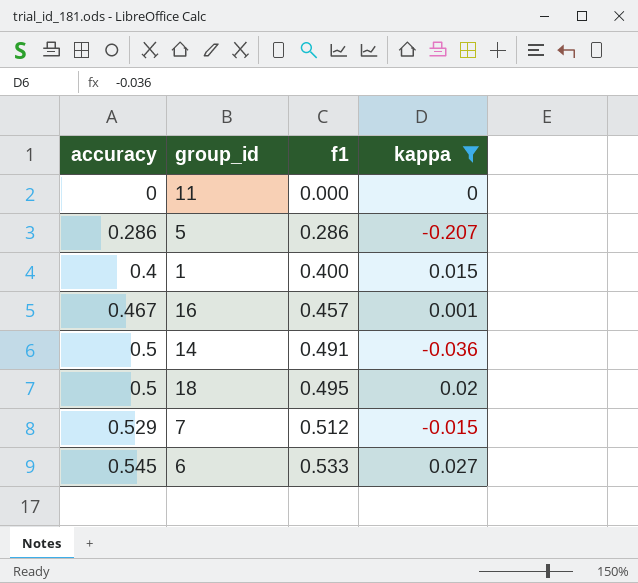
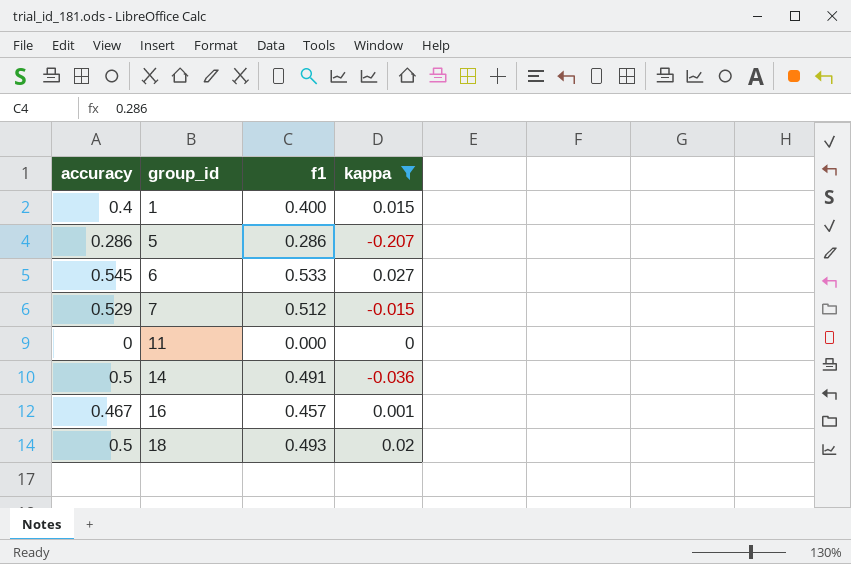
row order: accuracy ascending -> group_id ascending
18 | f1: 0.495 -> 0.493

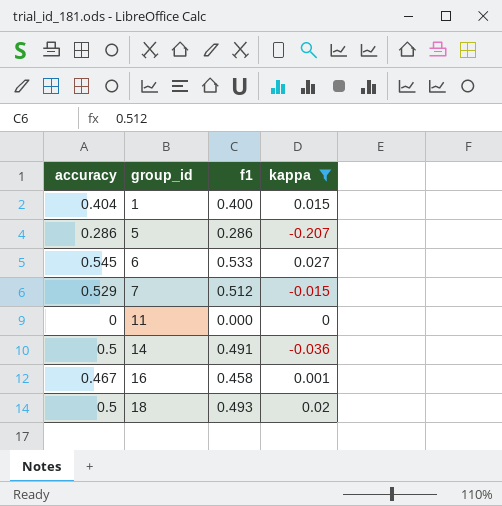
1 | accuracy: 0.4 -> 0.404
16 | f1: 0.457 -> 0.458

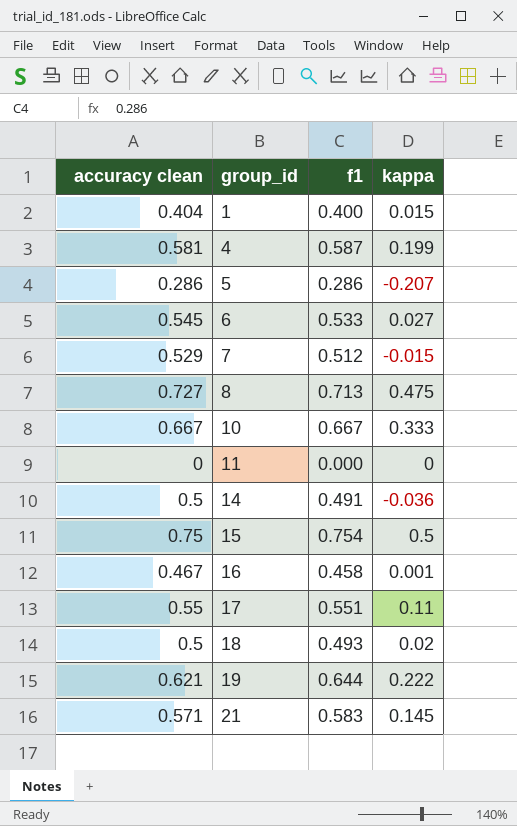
filter: kappa <= 0.027 -> none
column name: accuracy -> accuracy clean

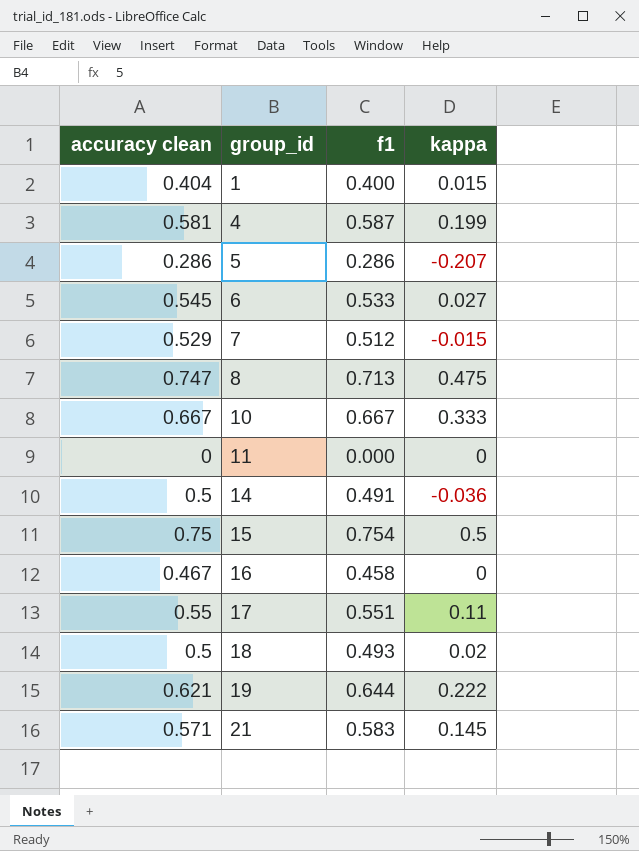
8 | accuracy clean: 0.727 -> 0.747
16 | kappa: 0.001 -> 0

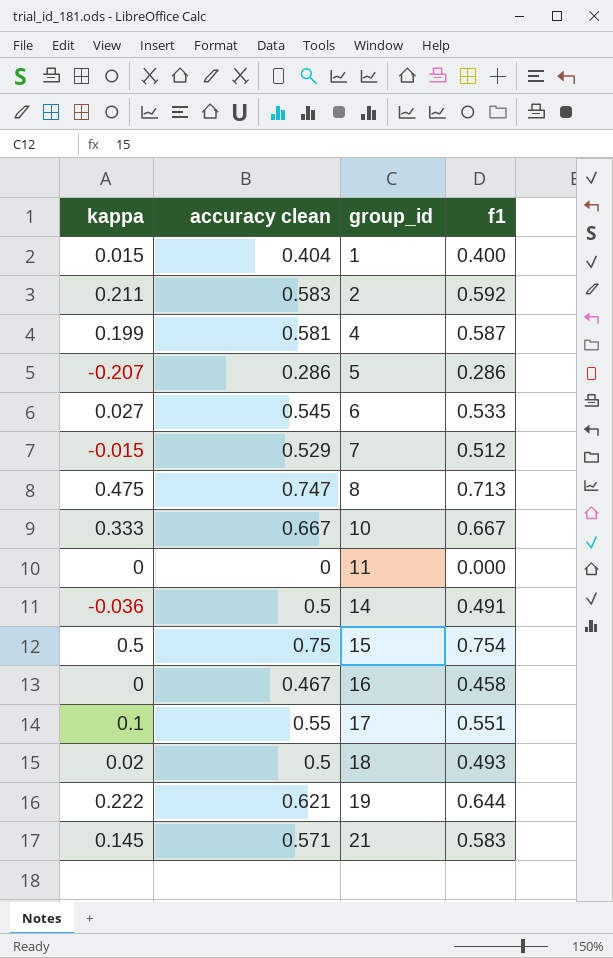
column kappa | position: 4 -> 1
row 2: none -> 0.211 | 0.583 | 0.592
17 | kappa: 0.11 -> 0.1

